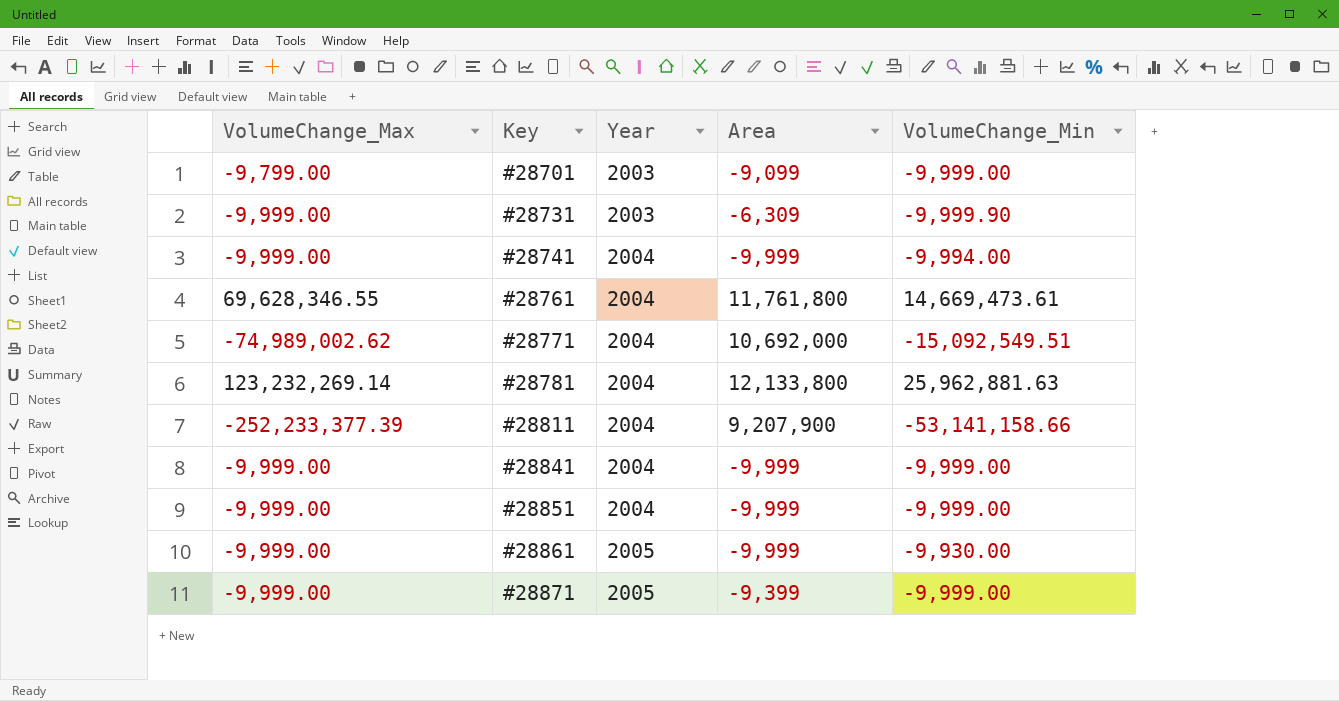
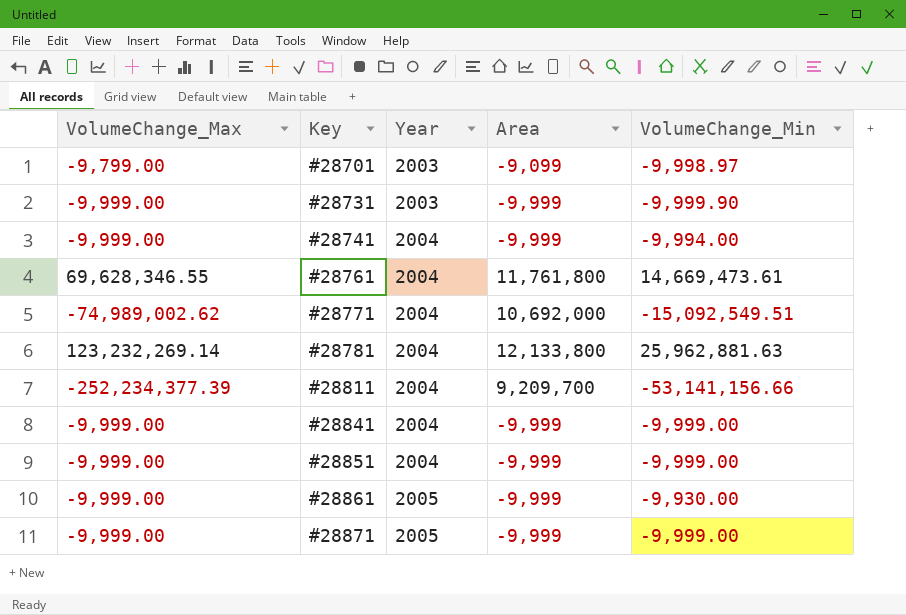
#28701 | VolumeChange_Min: -9,999.00 -> -9,998.97
#28731 | Area: -6,309 -> -9,999
#28811 | VolumeChange_Max: -252,233,377.39 -> -252,234,377.39
#28811 | Area: 9,207,900 -> 9,209,700
#28811 | VolumeChange_Min: -53,141,158.66 -> -53,141,156.66
#28871 | Area: -9,399 -> -9,999

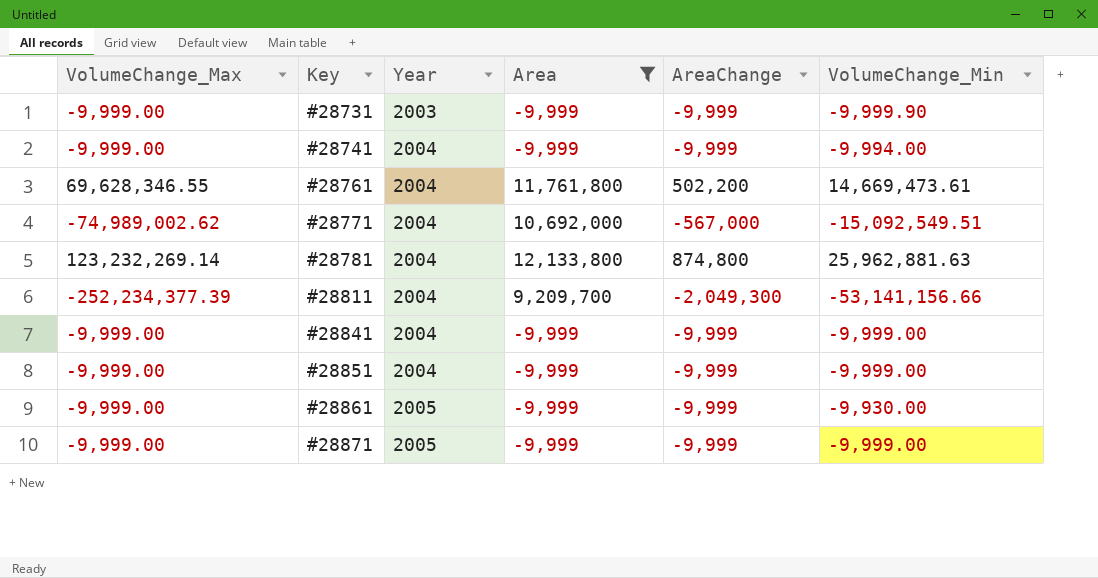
filter: none -> Area != -9,099
column AreaChange | position: none -> 5

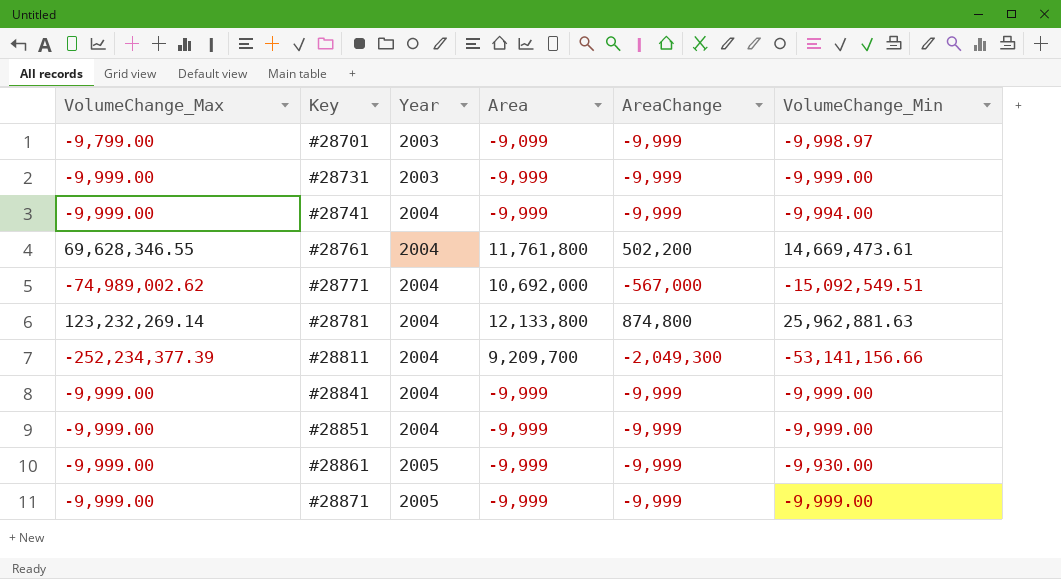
filter: Area != -9,099 -> none
#28731 | VolumeChange_Min: -9,999.90 -> -9,999.00

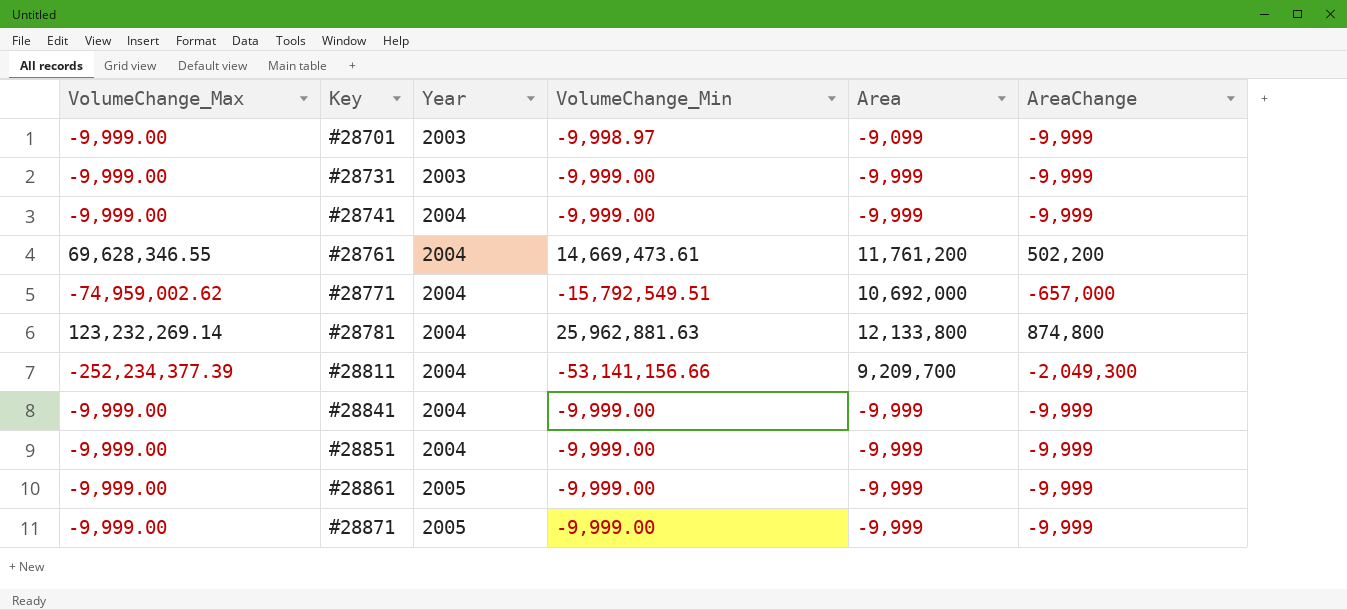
column VolumeChange_Min | position: 6 -> 4
#28701 | VolumeChange_Max: -9,799.00 -> -9,999.00
#28741 | VolumeChange_Min: -9,994.00 -> -9,999.00
#28761 | Area: 11,761,800 -> 11,761,200
#28771 | VolumeChange_Max: -74,989,002.62 -> -74,959,002.62
#28771 | VolumeChange_Min: -15,092,549.51 -> -15,792,549.51
#28771 | AreaChange: -567,000 -> -657,000
#28861 | VolumeChange_Min: -9,930.00 -> -9,999.00

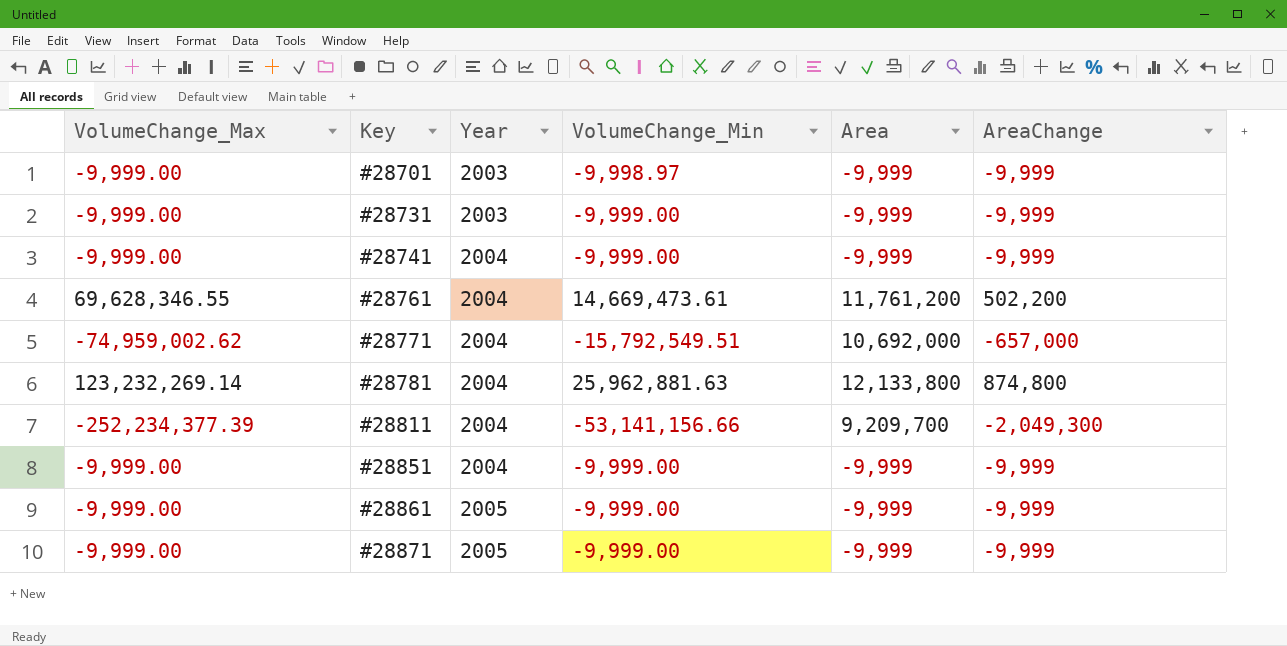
row #28841: -9,999.00 | 2004 | -9,999.00 | -9,999 | -9,999 -> none
#28701 | Area: -9,099 -> -9,999

